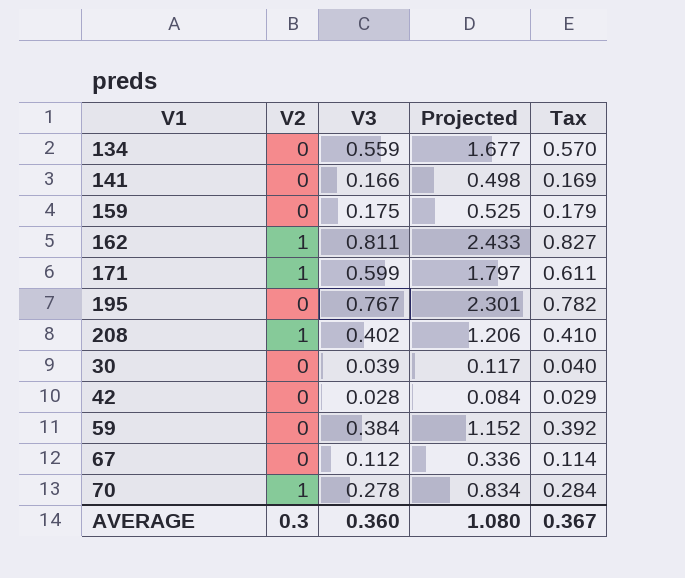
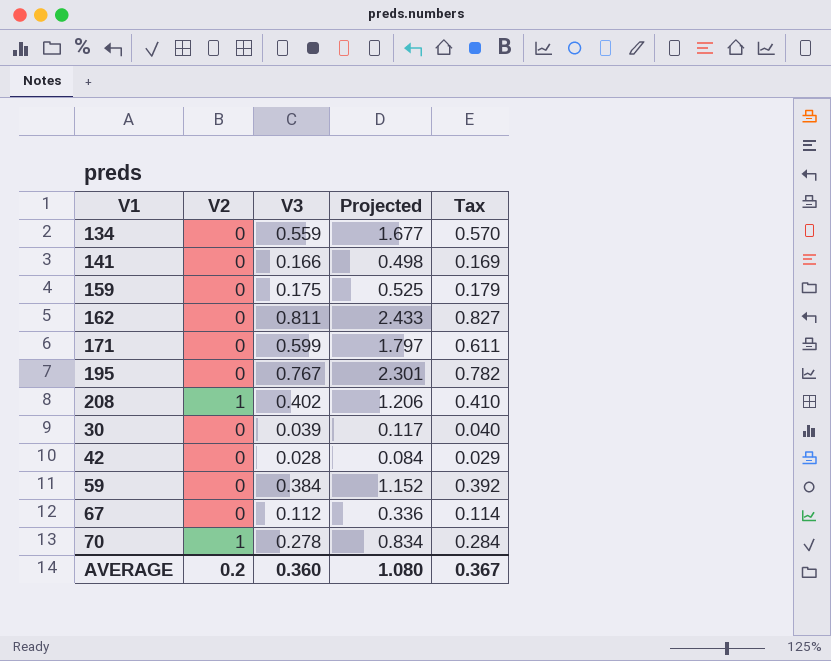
162 | V2: 1 -> 0
171 | V2: 1 -> 0
AVERAGE | V2: 0.3 -> 0.2

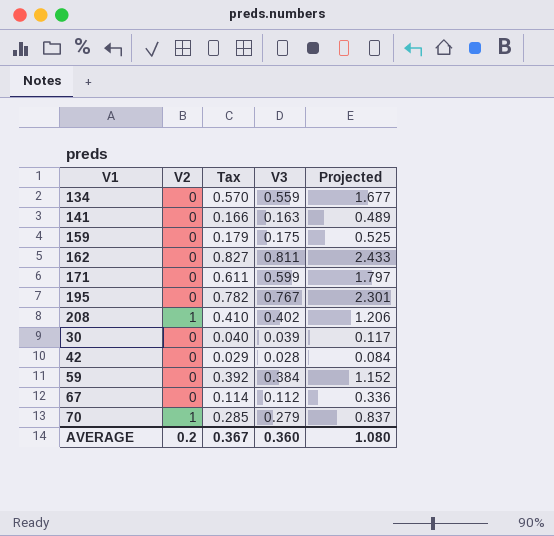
column Tax | position: 5 -> 3
141 | Tax: 0.169 -> 0.166
141 | V3: 0.166 -> 0.163
141 | Projected: 0.498 -> 0.489
70 | Tax: 0.284 -> 0.285
70 | V3: 0.278 -> 0.279
70 | Projected: 0.834 -> 0.837

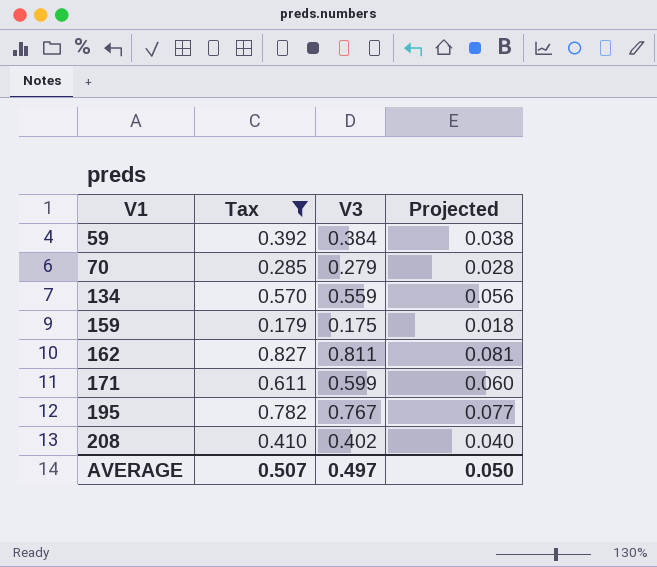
filter: none -> Tax >= 0.179
row order: none -> V1 ascending
column V2 | position: 2 -> none
column Projected | formula: [V3] * 3 -> [V3] * 0.1
AVERAGE | Tax: 0.367 -> 0.507
AVERAGE | V3: 0.360 -> 0.497
AVERAGE | Projected: 1.080 -> 0.050

